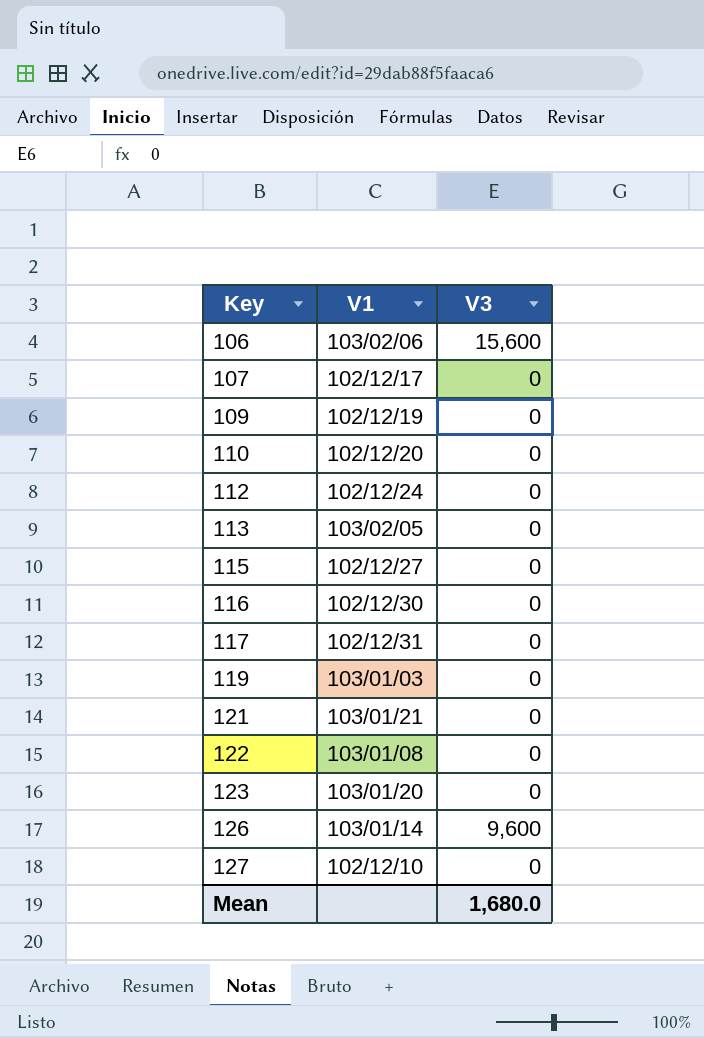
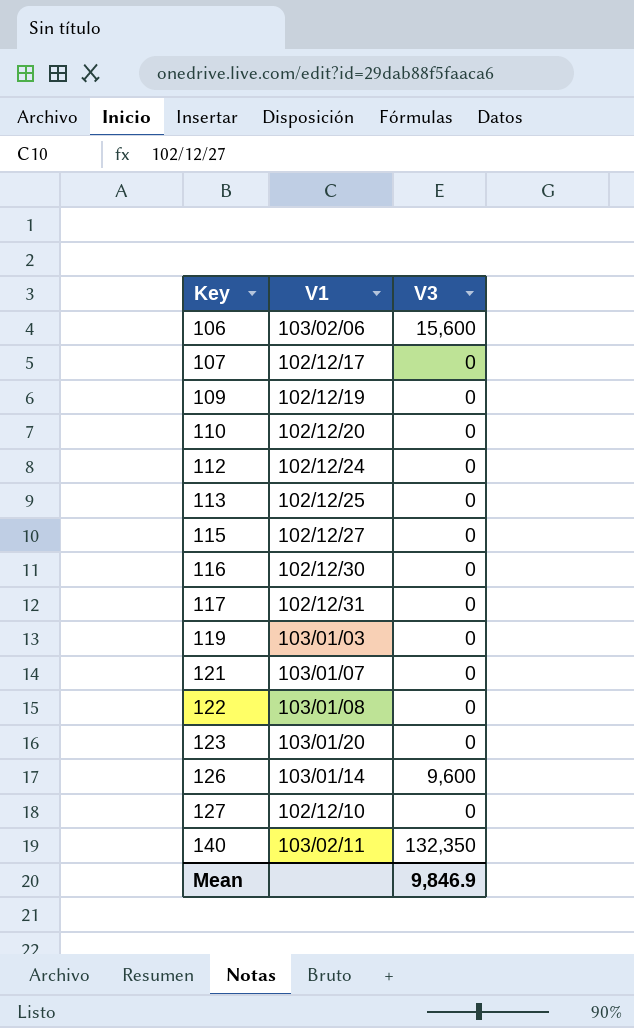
113 | V1: 103/02/05 -> 102/12/25
121 | V1: 103/01/21 -> 103/01/07
row 140: none -> 103/02/11 | 132,350
Mean | V3: 1,680.0 -> 9,846.9

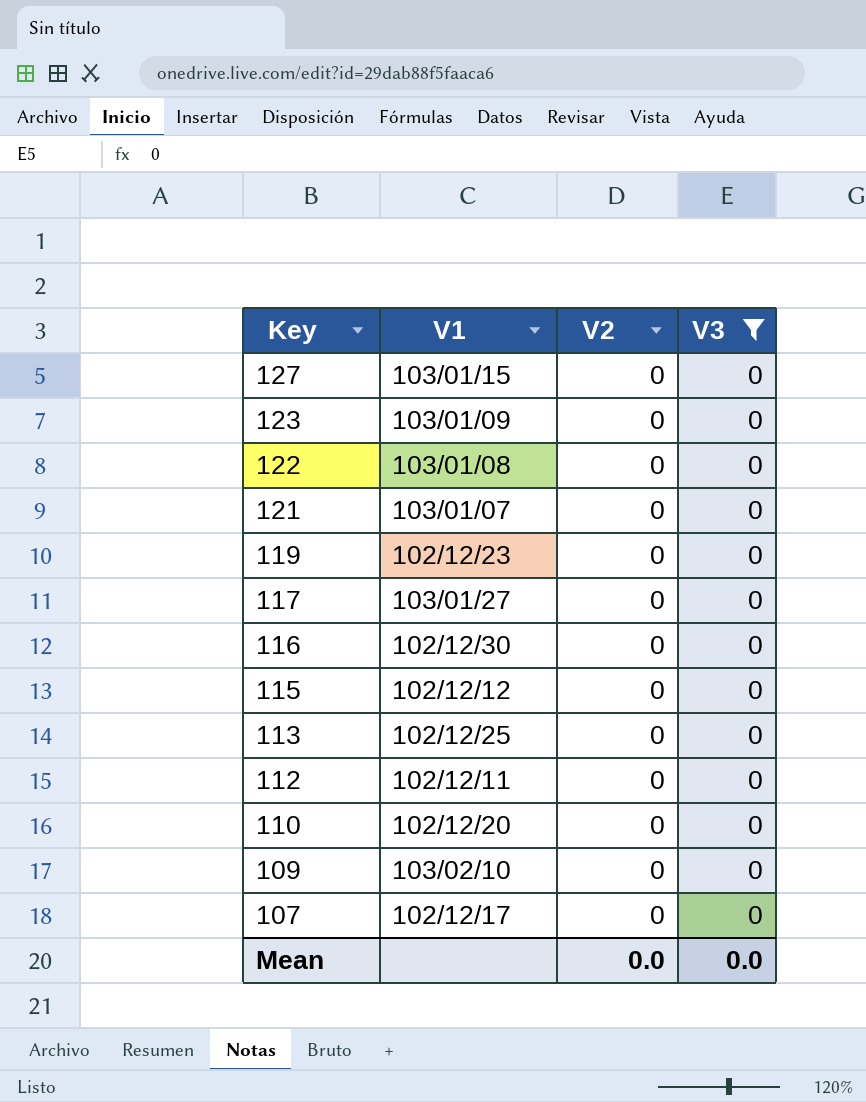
filter: none -> V3 = 0
row order: Key ascending -> Key descending
column V2 | position: none -> 3
127 | V1: 102/12/10 -> 103/01/15
123 | V1: 103/01/20 -> 103/01/09
119 | V1: 103/01/03 -> 102/12/23
117 | V1: 102/12/31 -> 103/01/27
115 | V1: 102/12/27 -> 102/12/12
112 | V1: 102/12/24 -> 102/12/11
109 | V1: 102/12/19 -> 103/02/10
Mean | V3: 9,846.9 -> 0.0

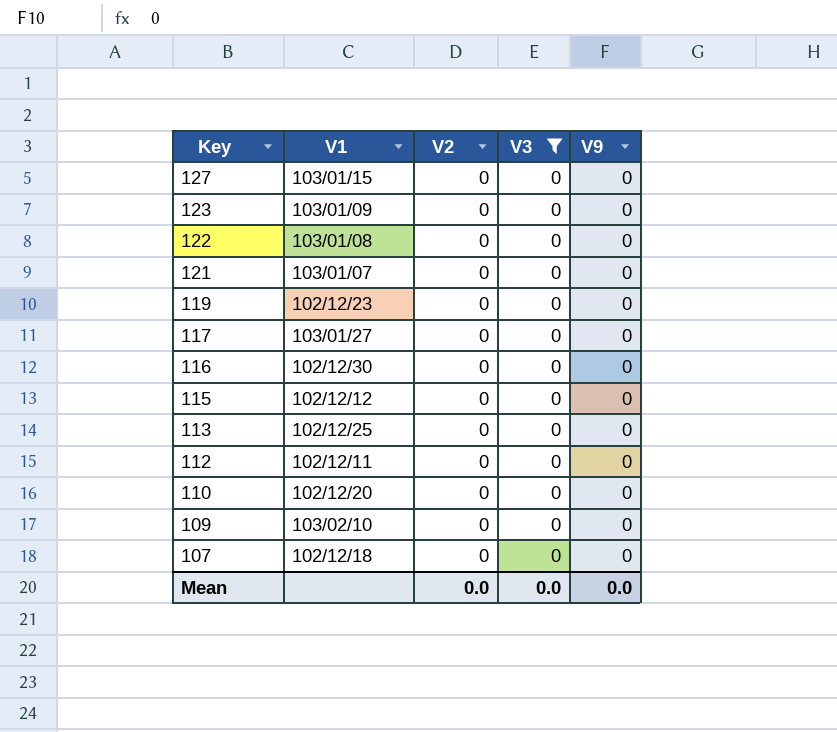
column V9 | position: none -> 5
107 | V1: 102/12/17 -> 102/12/18

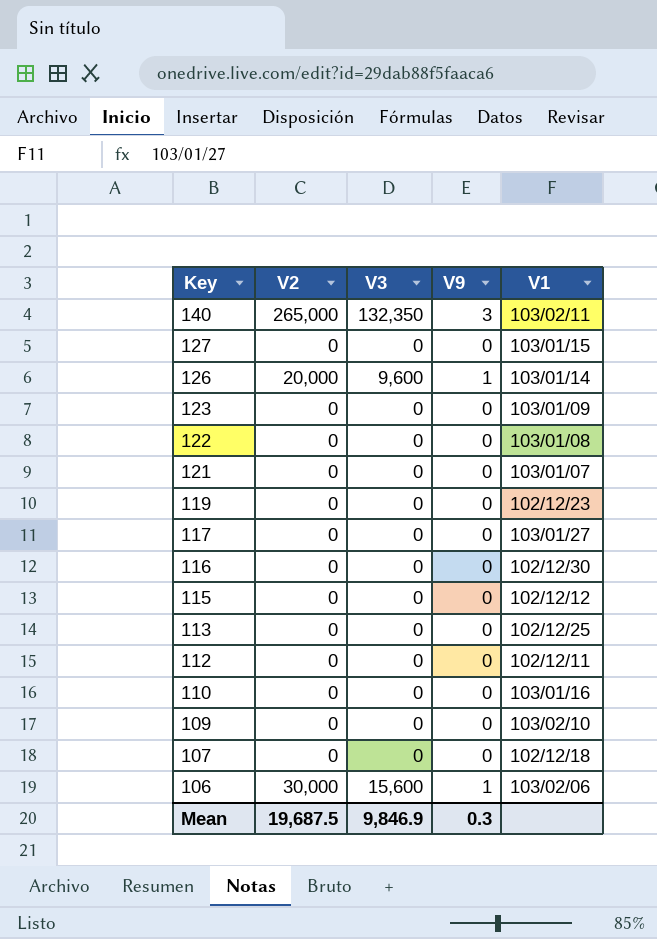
filter: V3 = 0 -> none
column V1 | position: 2 -> 5
110 | V1: 102/12/20 -> 103/01/16
Mean | V2: 0.0 -> 19,687.5
Mean | V3: 0.0 -> 9,846.9
Mean | V9: 0.0 -> 0.3

